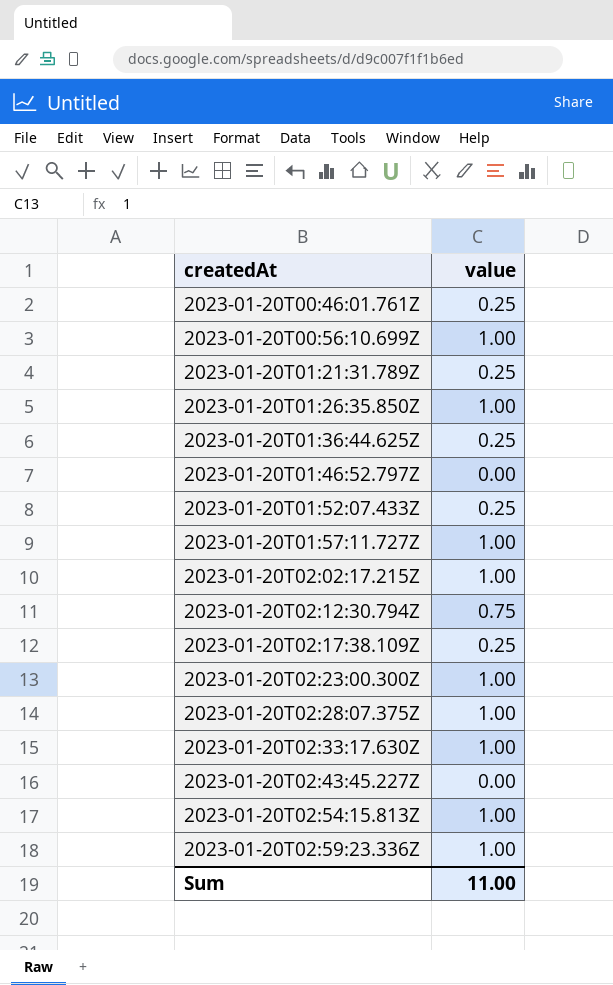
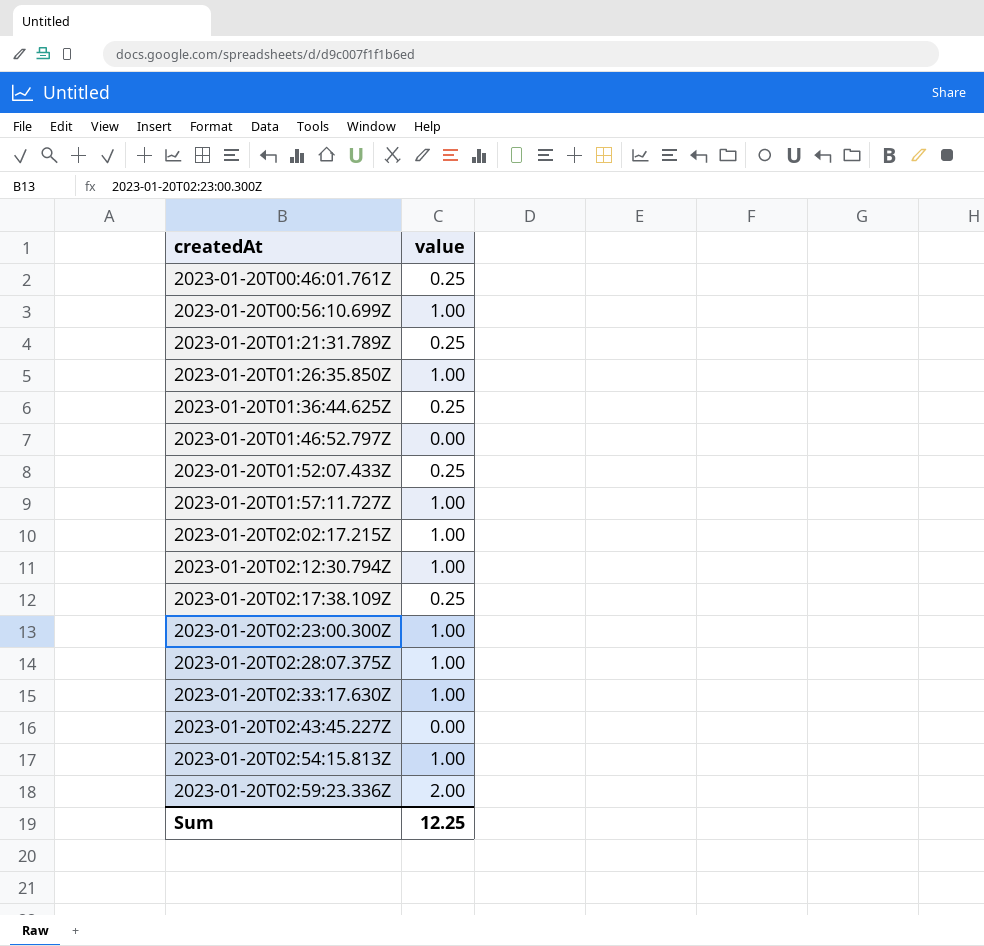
2023-01-20T02:12:30.794Z | value: 0.75 -> 1.00
2023-01-20T02:59:23.336Z | value: 1.00 -> 2.00
Sum | value: 11.00 -> 12.25

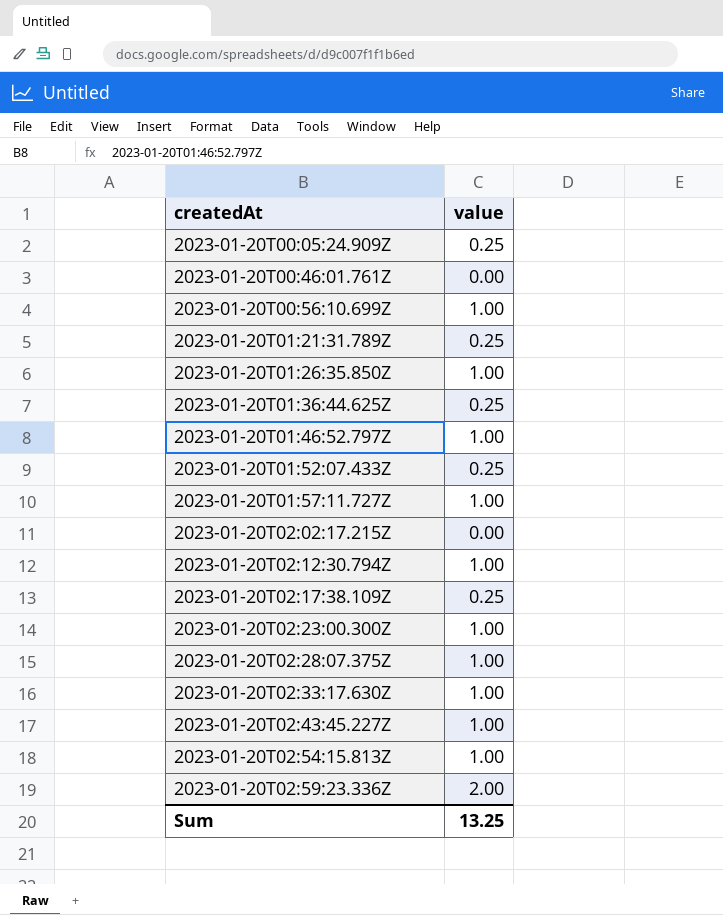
row 2023-01-20T00:05:24.909Z: none -> 0.25
2023-01-20T00:46:01.761Z | value: 0.25 -> 0.00
2023-01-20T01:46:52.797Z | value: 0.00 -> 1.00
2023-01-20T02:02:17.215Z | value: 1.00 -> 0.00
2023-01-20T02:43:45.227Z | value: 0.00 -> 1.00
Sum | value: 12.25 -> 13.25

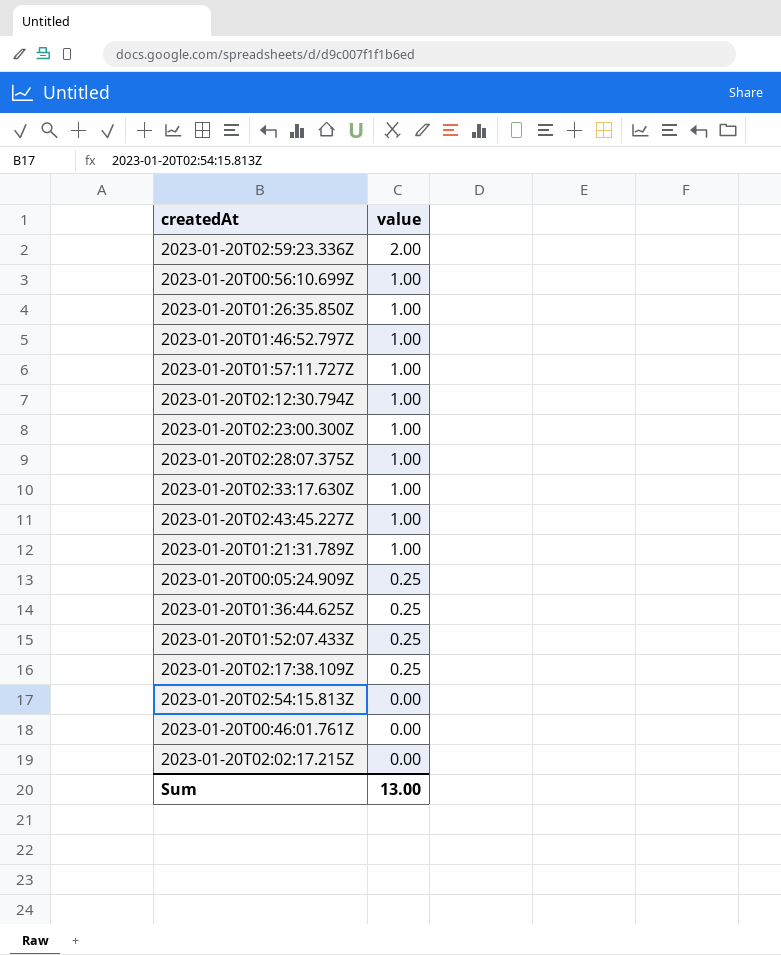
row order: createdAt ascending -> value descending
2023-01-20T01:21:31.789Z | value: 0.25 -> 1.00
2023-01-20T02:54:15.813Z | value: 1.00 -> 0.00
Sum | value: 13.25 -> 13.00

